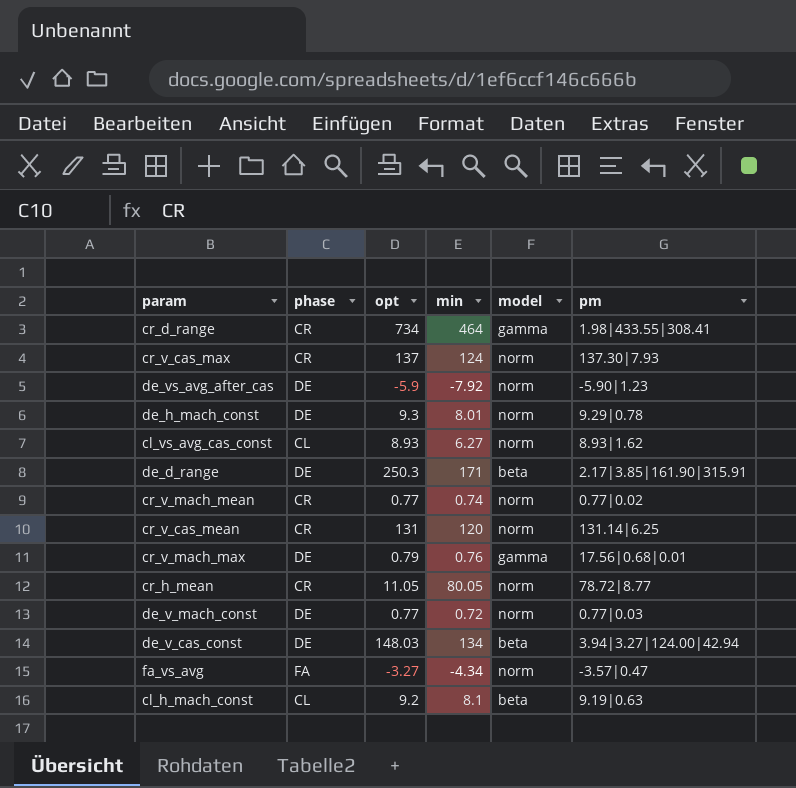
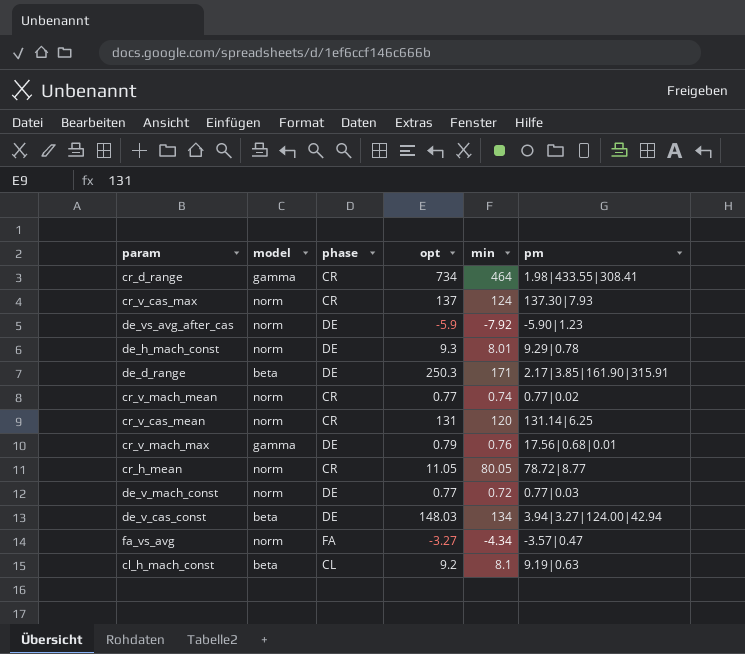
column model | position: 5 -> 2
row cl_vs_avg_cas_const: CL | 8.93 | 6.27 | norm | 8.93|1.62 -> none

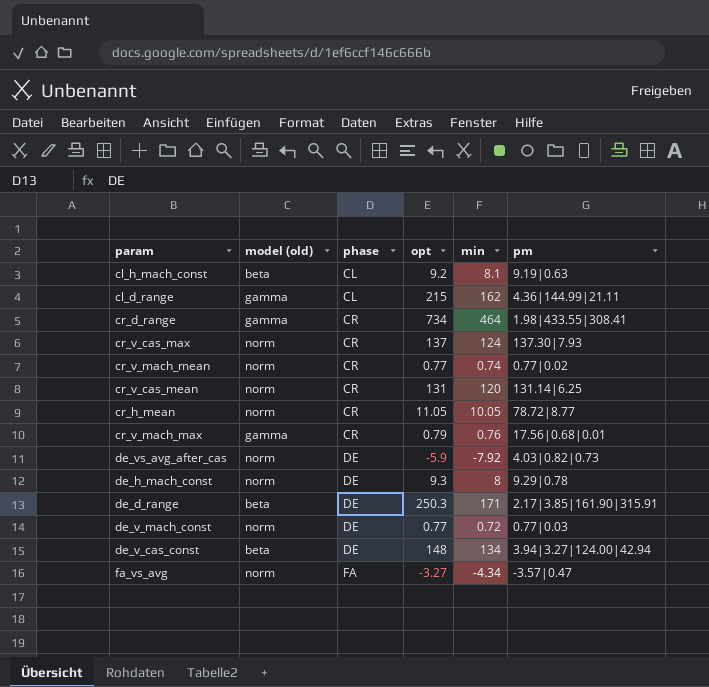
row order: none -> phase ascending
column name: model -> model (old)
row cl_d_range: none -> gamma | CL | 215 | 162 | 4.36|144.99|21.11
cr_h_mean | min: 80.05 -> 10.05
cr_v_mach_max | phase: DE -> CR
de_vs_avg_after_cas | pm: -5.90|1.23 -> 4.03|0.82|0.73
de_h_mach_const | min: 8.01 -> 8
de_v_cas_const | opt: 148.03 -> 148

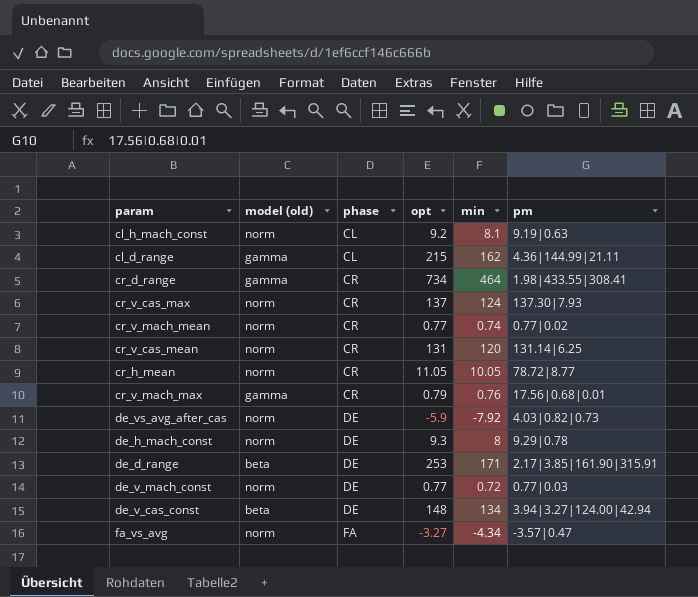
cl_h_mach_const | model (old): beta -> norm
de_d_range | opt: 250.3 -> 253

